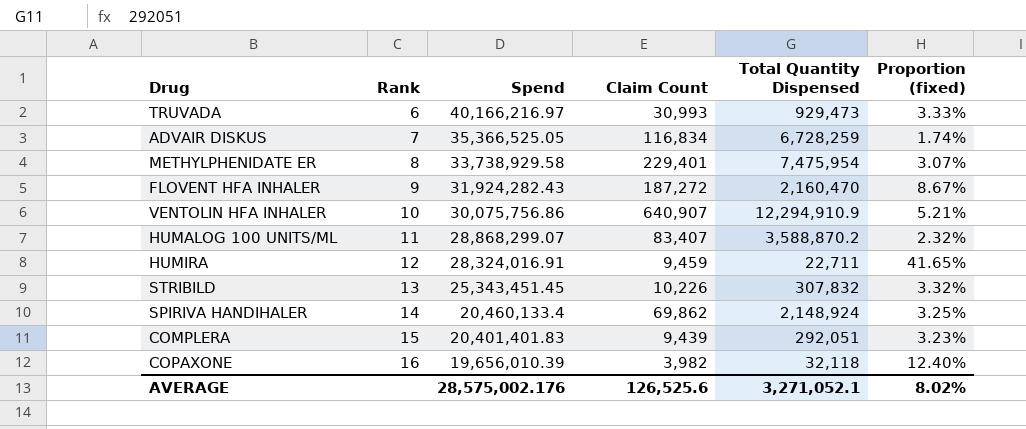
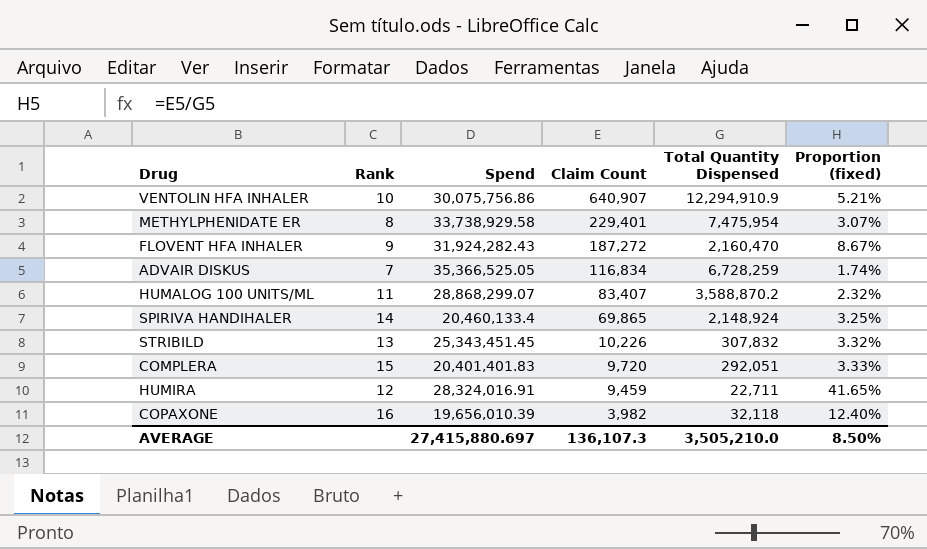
row order: Rank ascending -> Claim Count descending
row TRUVADA: 6 | 40,166,216.97 | 30,993 | 929,473 | 3.33% -> none
SPIRIVA HANDIHALER | Claim Count: 69,862 -> 69,865
COMPLERA | Claim Count: 9,439 -> 9,720
COMPLERA | Proportion (fixed): 3.23% -> 3.33%
AVERAGE | Spend: 28,575,002.176 -> 27,415,880.697
AVERAGE | Claim Count: 126,525.6 -> 136,107.3
AVERAGE | Total Quantity Dispensed: 3,271,052.1 -> 3,505,210.0
AVERAGE | Proportion (fixed): 8.02% -> 8.50%

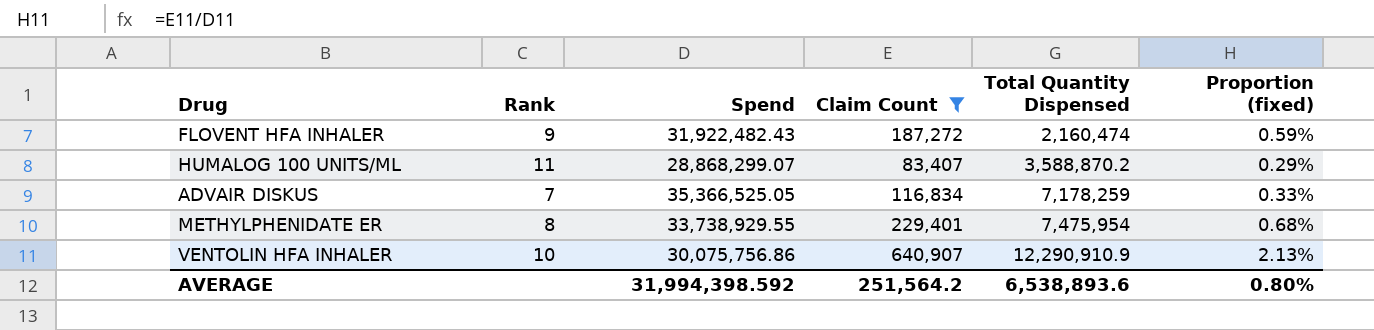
filter: none -> Claim Count >= 83,407
row order: Claim Count descending -> Total Quantity Dispensed ascending
column Proportion (fixed) | formula: [Claim Count] / [Total Quantity Dispensed] -> [Claim Count] / [Spend]
FLOVENT HFA INHALER | Spend: 31,924,282.43 -> 31,922,482.43
FLOVENT HFA INHALER | Total Quantity Dispensed: 2,160,470 -> 2,160,474
ADVAIR DISKUS | Total Quantity Dispensed: 6,728,259 -> 7,178,259
METHYLPHENIDATE ER | Spend: 33,738,929.58 -> 33,738,929.55
VENTOLIN HFA INHALER | Total Quantity Dispensed: 12,294,910.9 -> 12,290,910.9
AVERAGE | Spend: 27,415,880.697 -> 31,994,398.592
AVERAGE | Claim Count: 136,107.3 -> 251,564.2
AVERAGE | Total Quantity Dispensed: 3,505,210.0 -> 6,538,893.6
AVERAGE | Proportion (fixed): 8.50% -> 0.80%

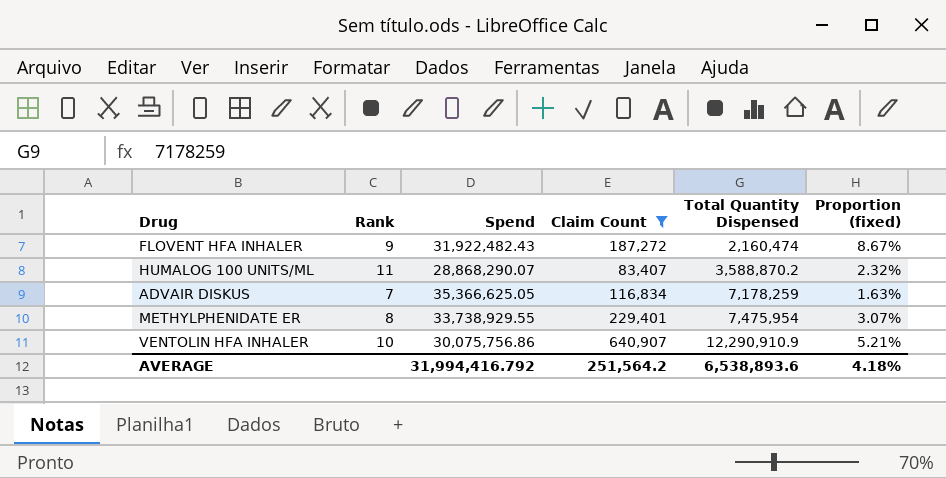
column Proportion (fixed) | formula: [Claim Count] / [Spend] -> [Claim Count] / [Total Quantity Dispensed]
HUMALOG 100 UNITS/ML | Spend: 28,868,299.07 -> 28,868,290.07
ADVAIR DISKUS | Spend: 35,366,525.05 -> 35,366,625.05
AVERAGE | Spend: 31,994,398.592 -> 31,994,416.792
AVERAGE | Proportion (fixed): 0.80% -> 4.18%

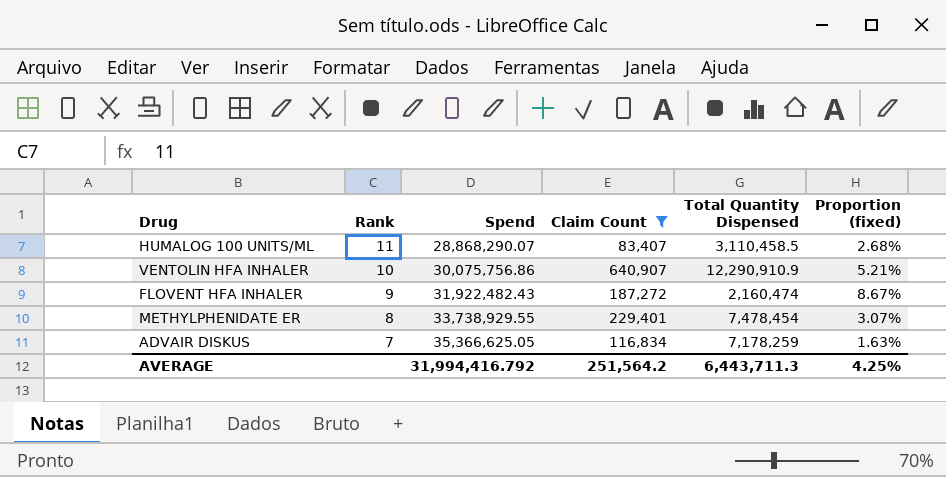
row order: Total Quantity Dispensed ascending -> Rank descending
HUMALOG 100 UNITS/ML | Total Quantity Dispensed: 3,588,870.2 -> 3,110,458.5
HUMALOG 100 UNITS/ML | Proportion (fixed): 2.32% -> 2.68%
METHYLPHENIDATE ER | Total Quantity Dispensed: 7,475,954 -> 7,478,454
AVERAGE | Total Quantity Dispensed: 6,538,893.6 -> 6,443,711.3
AVERAGE | Proportion (fixed): 4.18% -> 4.25%

